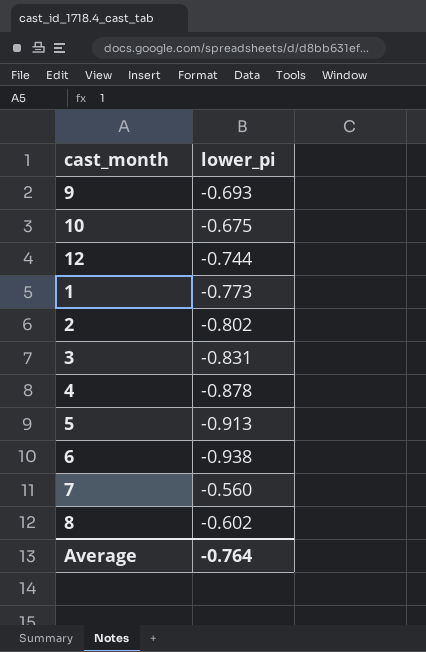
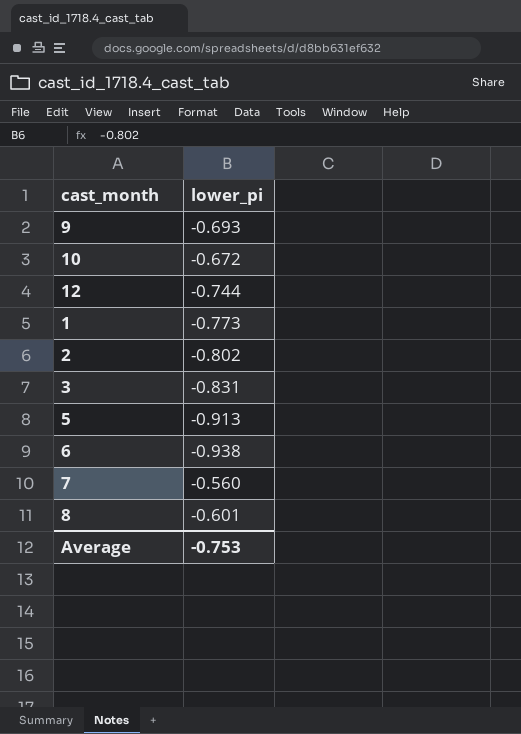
row 4: -0.878 -> none
10 | lower_pi: -0.675 -> -0.672
8 | lower_pi: -0.602 -> -0.601
Average | lower_pi: -0.764 -> -0.753

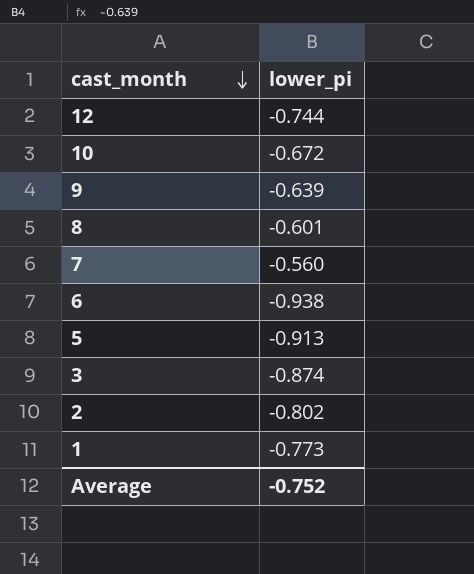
row order: none -> cast_month descending
9 | lower_pi: -0.693 -> -0.639
3 | lower_pi: -0.831 -> -0.874
Average | lower_pi: -0.753 -> -0.752

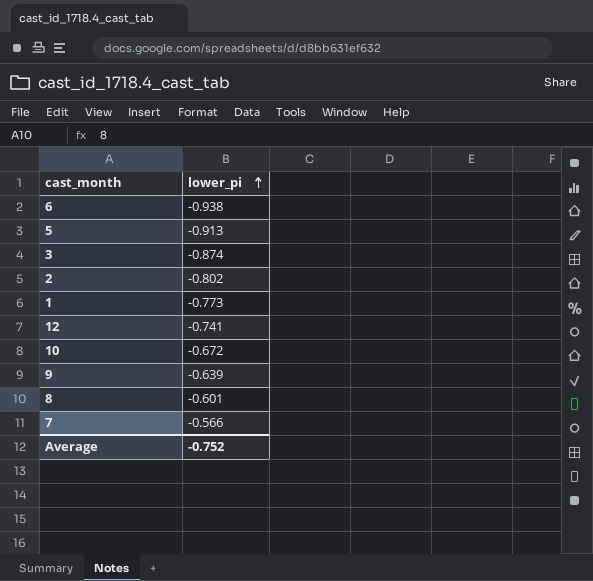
row order: cast_month descending -> lower_pi ascending
12 | lower_pi: -0.744 -> -0.741
7 | lower_pi: -0.560 -> -0.566

